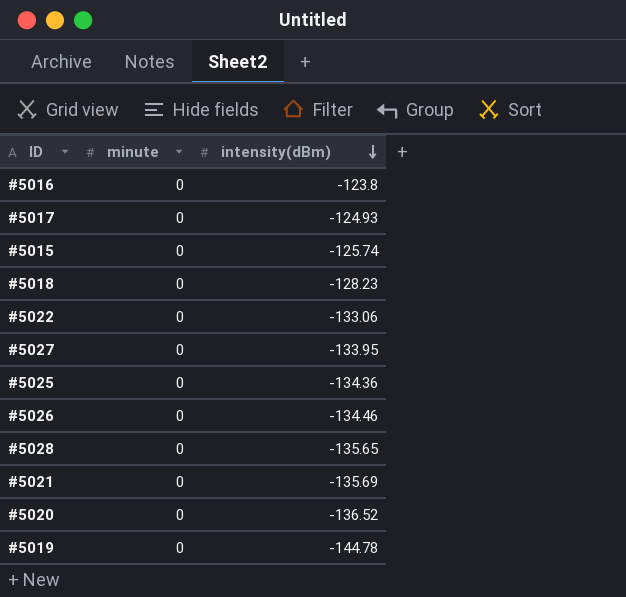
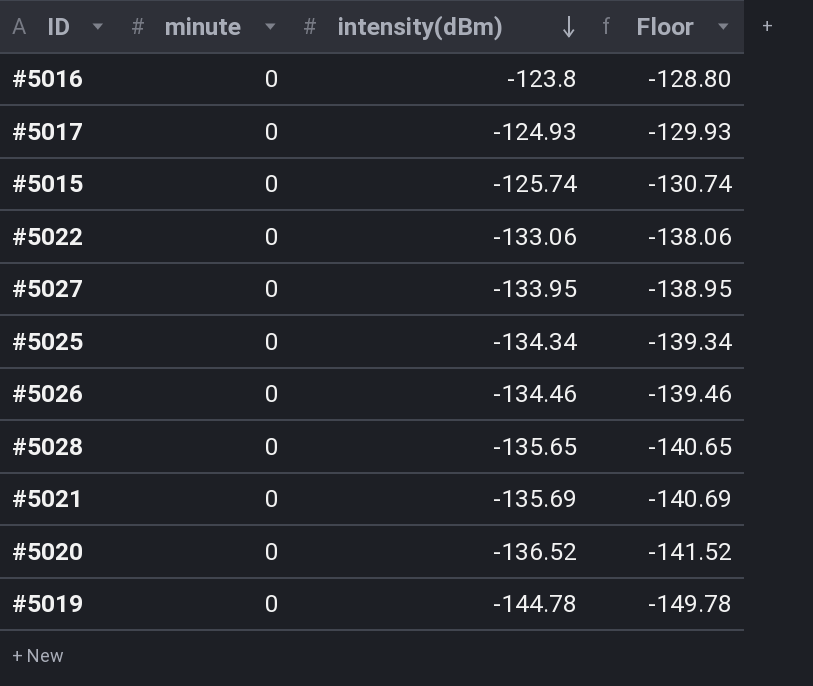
column Floor | formula: none -> [intensity(dBm)] - 5
row #5018: 0 | -128.23 -> none
#5025 | intensity(dBm): -134.36 -> -134.34

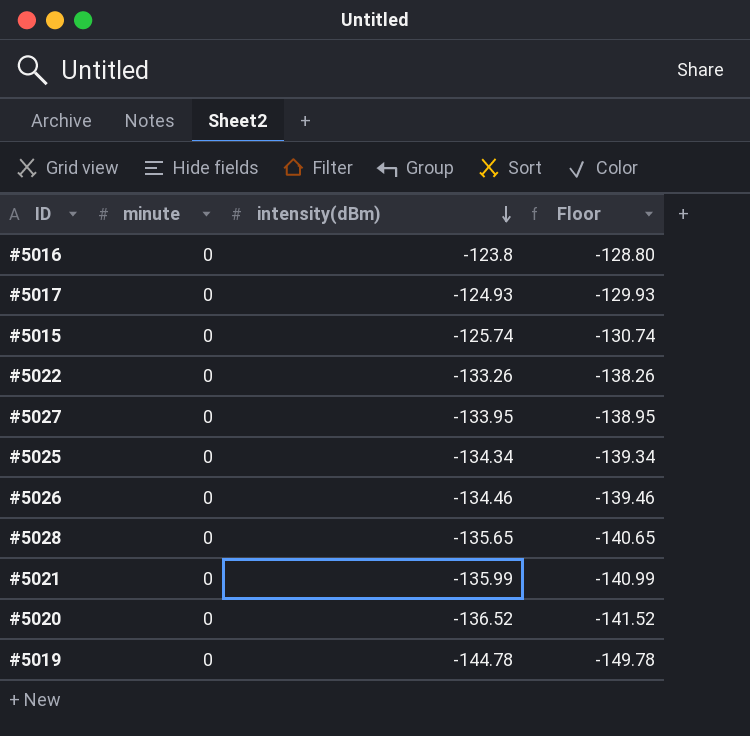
#5022 | intensity(dBm): -133.06 -> -133.26
#5022 | Floor: -138.06 -> -138.26
#5021 | intensity(dBm): -135.69 -> -135.99
#5021 | Floor: -140.69 -> -140.99

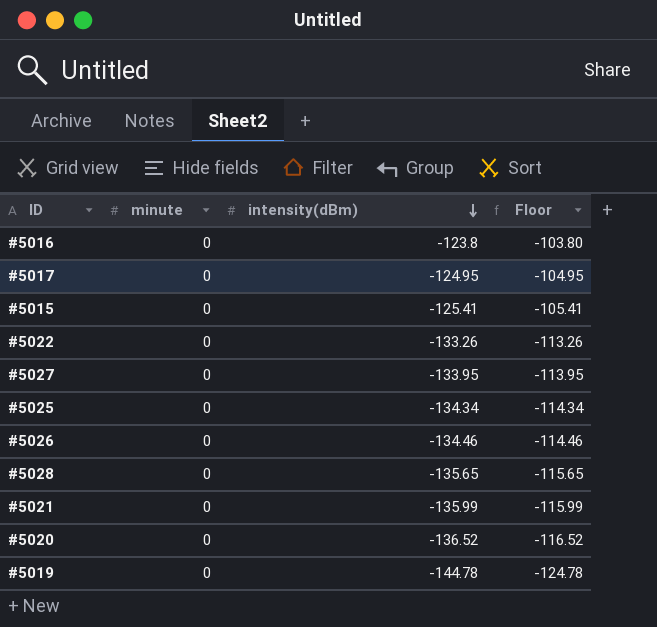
column Floor | formula: [intensity(dBm)] - 5 -> [intensity(dBm)] + 20
#5017 | intensity(dBm): -124.93 -> -124.95
#5015 | intensity(dBm): -125.74 -> -125.41

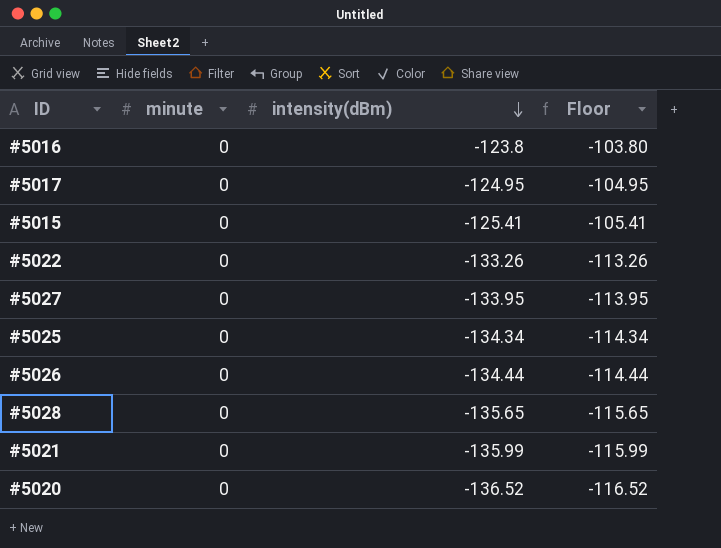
row #5019: 0 | -144.78 | -124.78 -> none
#5026 | intensity(dBm): -134.46 -> -134.44
#5026 | Floor: -114.46 -> -114.44

